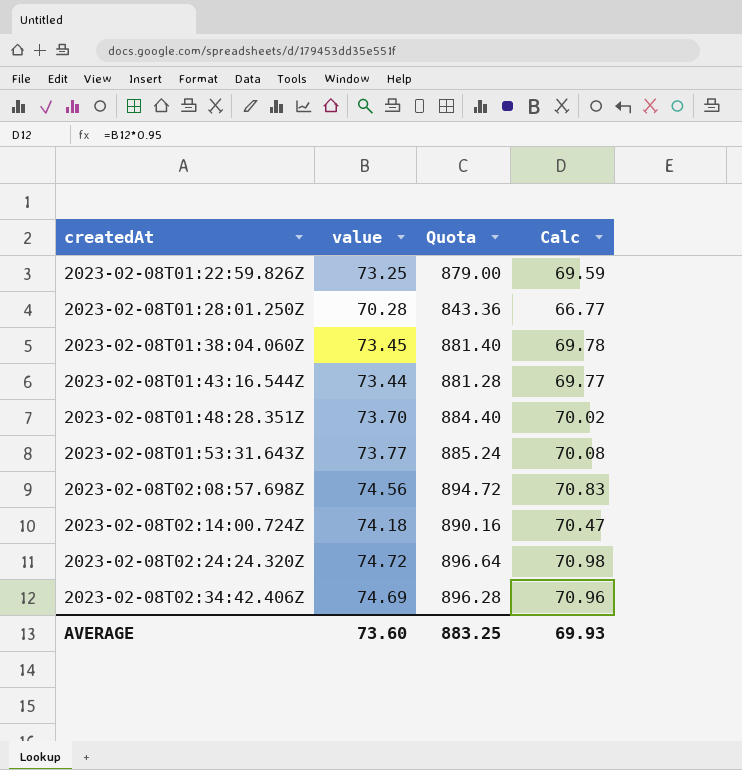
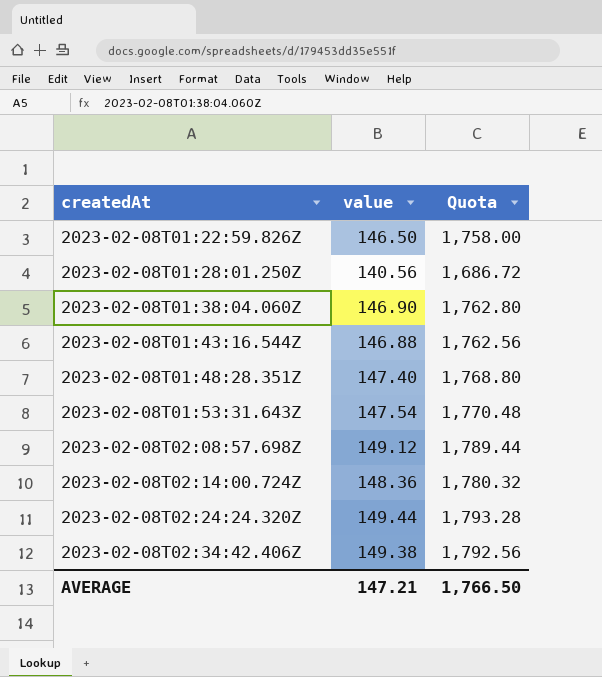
column Calc | formula: [value] * 0.95 -> none
2023-02-08T01:22:59.826Z | value: 73.25 -> 146.50
2023-02-08T01:22:59.826Z | Quota: 879.00 -> 1,758.00
2023-02-08T01:28:01.250Z | value: 70.28 -> 140.56
2023-02-08T01:28:01.250Z | Quota: 843.36 -> 1,686.72
2023-02-08T01:38:04.060Z | value: 73.45 -> 146.90
2023-02-08T01:38:04.060Z | Quota: 881.40 -> 1,762.80
2023-02-08T01:43:16.544Z | value: 73.44 -> 146.88
2023-02-08T01:43:16.544Z | Quota: 881.28 -> 1,762.56
2023-02-08T01:48:28.351Z | value: 73.70 -> 147.40
2023-02-08T01:48:28.351Z | Quota: 884.40 -> 1,768.80
2023-02-08T01:53:31.643Z | value: 73.77 -> 147.54
2023-02-08T01:53:31.643Z | Quota: 885.24 -> 1,770.48
2023-02-08T02:08:57.698Z | value: 74.56 -> 149.12
2023-02-08T02:08:57.698Z | Quota: 894.72 -> 1,789.44
2023-02-08T02:14:00.724Z | value: 74.18 -> 148.36
2023-02-08T02:14:00.724Z | Quota: 890.16 -> 1,780.32
2023-02-08T02:24:24.320Z | value: 74.72 -> 149.44
2023-02-08T02:24:24.320Z | Quota: 896.64 -> 1,793.28
2023-02-08T02:34:42.406Z | value: 74.69 -> 149.38
2023-02-08T02:34:42.406Z | Quota: 896.28 -> 1,792.56
AVERAGE | value: 73.60 -> 147.21
AVERAGE | Quota: 883.25 -> 1,766.50

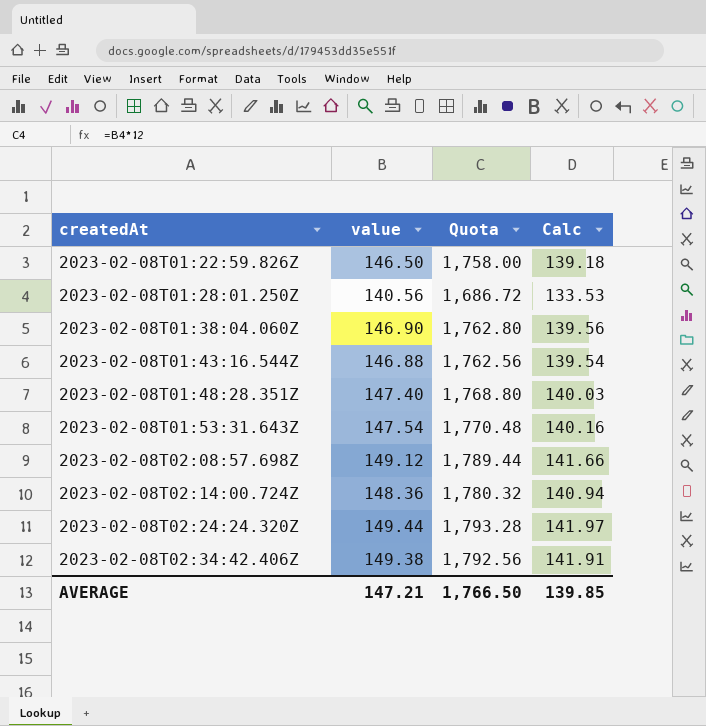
column Calc | formula: none -> [value] * 0.95

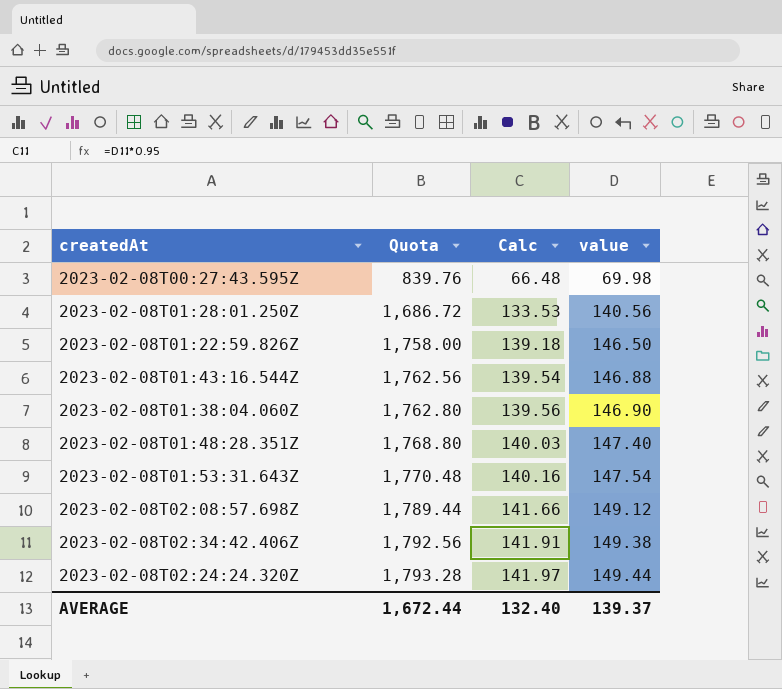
row order: createdAt ascending -> Quota ascending
column value | position: 2 -> 4
row 2023-02-08T02:14:00.724Z: 148.36 | 1,780.32 | 140.94 -> none
row 2023-02-08T00:27:43.595Z: none -> 839.76 | 66.48 | 69.98
AVERAGE | Quota: 1,766.50 -> 1,672.44
AVERAGE | Calc: 139.85 -> 132.40
AVERAGE | value: 147.21 -> 139.37

